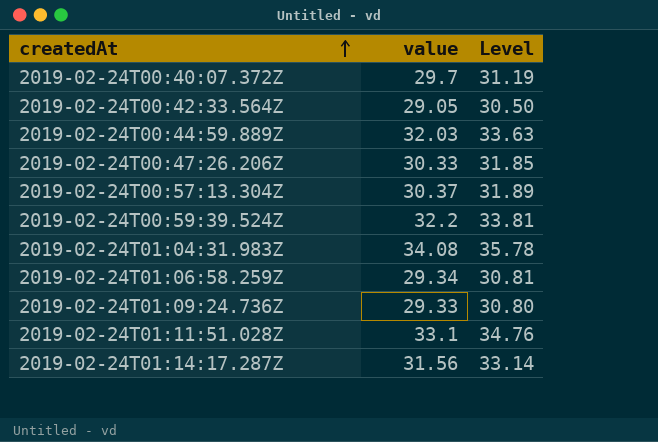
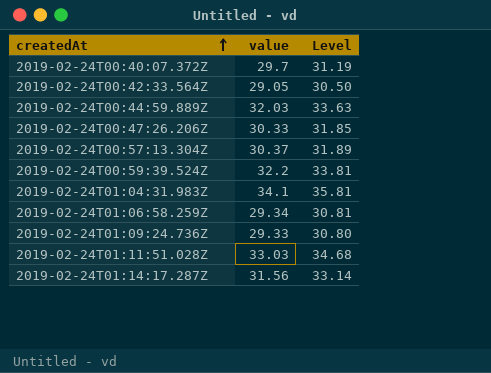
2019-02-24T01:04:31.983Z | value: 34.08 -> 34.1
2019-02-24T01:04:31.983Z | Level: 35.78 -> 35.81
2019-02-24T01:11:51.028Z | value: 33.1 -> 33.03
2019-02-24T01:11:51.028Z | Level: 34.76 -> 34.68

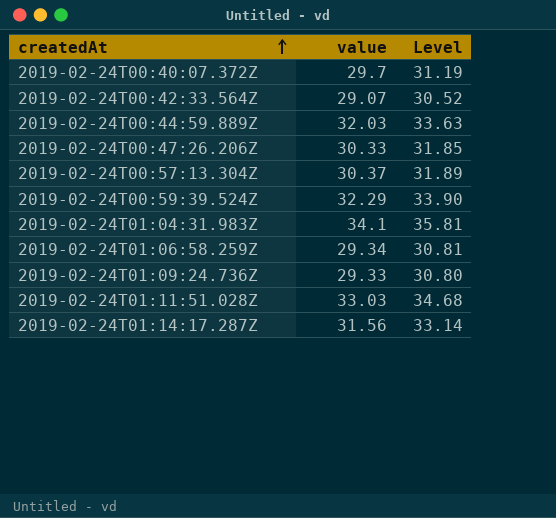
2019-02-24T00:42:33.564Z | value: 29.05 -> 29.07
2019-02-24T00:42:33.564Z | Level: 30.50 -> 30.52
2019-02-24T00:59:39.524Z | value: 32.2 -> 32.29
2019-02-24T00:59:39.524Z | Level: 33.81 -> 33.90

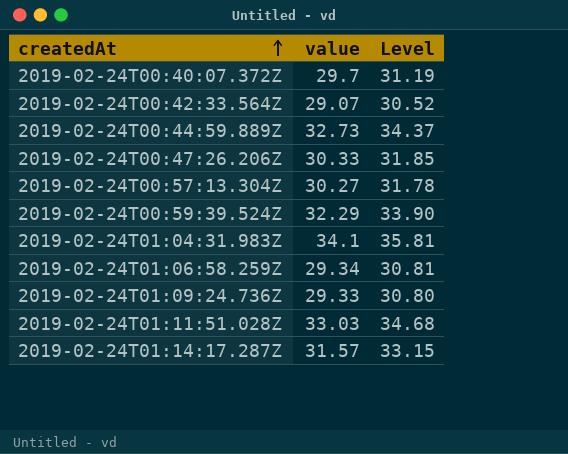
2019-02-24T00:44:59.889Z | value: 32.03 -> 32.73
2019-02-24T00:44:59.889Z | Level: 33.63 -> 34.37
2019-02-24T00:57:13.304Z | value: 30.37 -> 30.27
2019-02-24T00:57:13.304Z | Level: 31.89 -> 31.78
2019-02-24T01:14:17.287Z | value: 31.56 -> 31.57
2019-02-24T01:14:17.287Z | Level: 33.14 -> 33.15

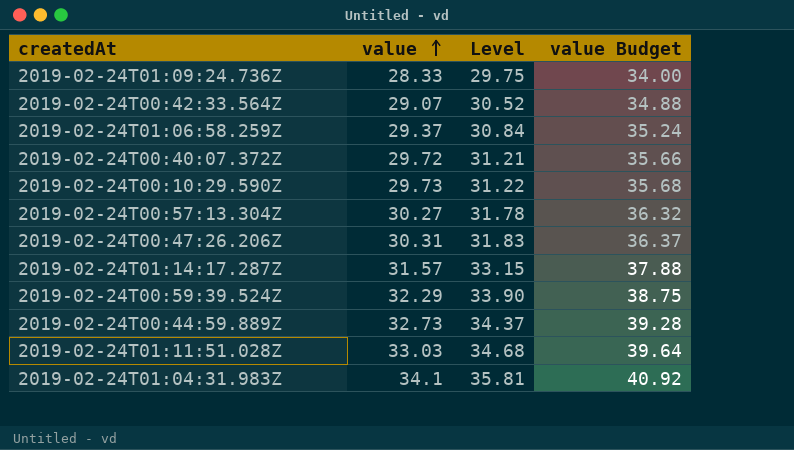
row order: createdAt ascending -> value ascending
column value Budget | formula: none -> [value] * 1.2
2019-02-24T01:09:24.736Z | value: 29.33 -> 28.33
2019-02-24T01:09:24.736Z | Level: 30.80 -> 29.75
2019-02-24T01:06:58.259Z | value: 29.34 -> 29.37
2019-02-24T01:06:58.259Z | Level: 30.81 -> 30.84
2019-02-24T00:40:07.372Z | value: 29.7 -> 29.72
2019-02-24T00:40:07.372Z | Level: 31.19 -> 31.21
row 2019-02-24T00:10:29.590Z: none -> 29.73 | 31.22 | 35.68
2019-02-24T00:47:26.206Z | value: 30.33 -> 30.31
2019-02-24T00:47:26.206Z | Level: 31.85 -> 31.83

